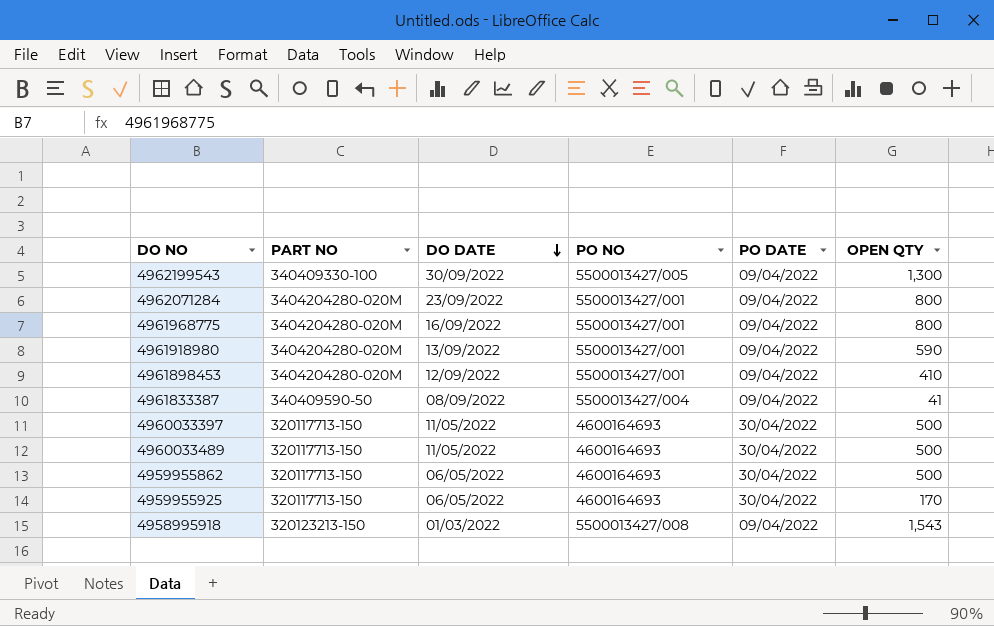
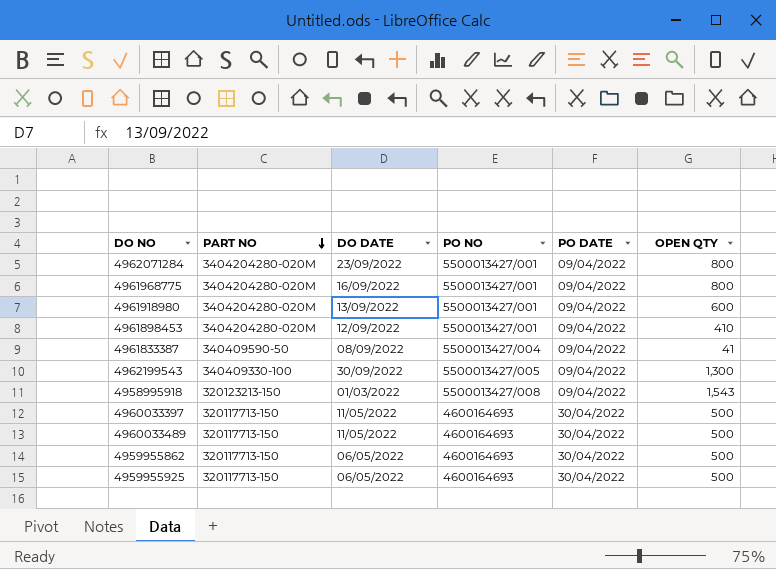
row order: DO DATE descending -> PART NO descending
4961918980 | OPEN QTY: 590 -> 600
4959955925 | OPEN QTY: 170 -> 500

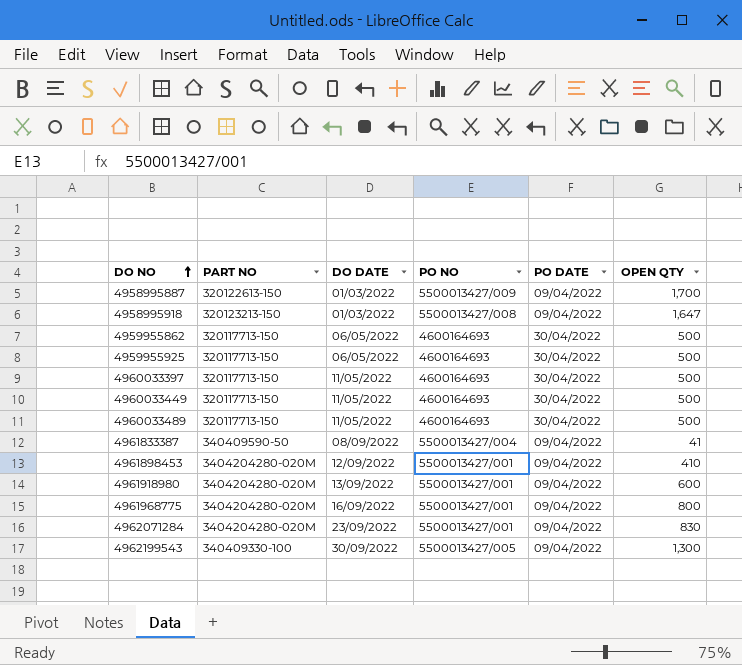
row order: PART NO descending -> DO NO ascending
row 4958995887: none -> 320122613-150 | 01/03/2022 | 5500013427/009 | 09/04/2022 | 1,700
4958995918 | OPEN QTY: 1,543 -> 1,647
row 4960033449: none -> 320117713-150 | 11/05/2022 | 4600164693 | 30/04/2022 | 500
4962071284 | OPEN QTY: 800 -> 830

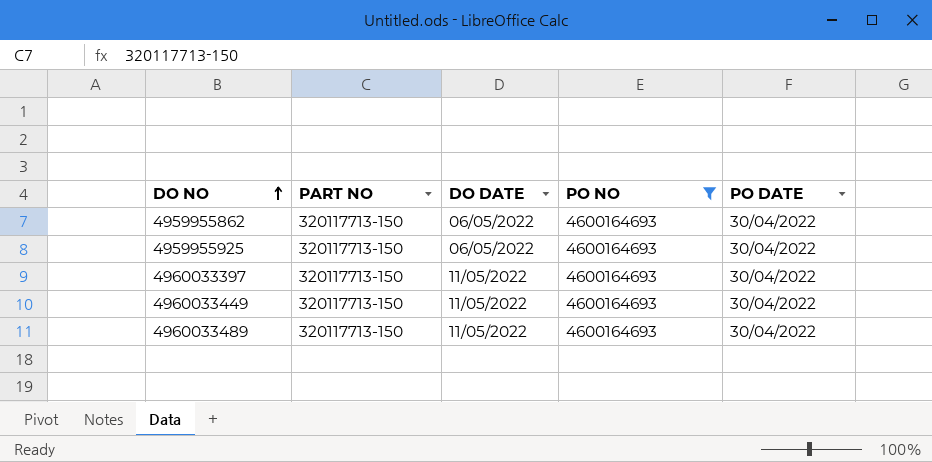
filter: none -> PO NO = 4600164693
column OPEN QTY | position: 6 -> none

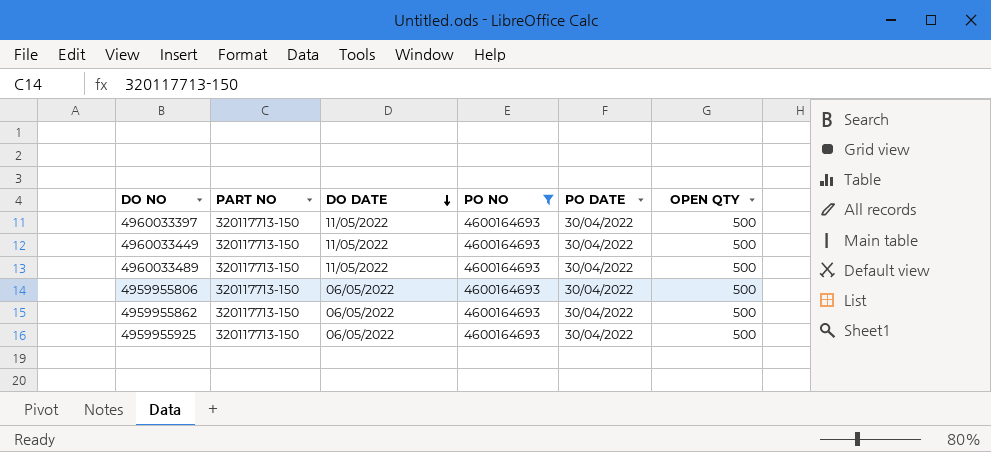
row order: DO NO ascending -> DO DATE descending
column OPEN QTY | position: none -> 6
row 4959955806: none -> 320117713-150 | 06/05/2022 | 4600164693 | 30/04/2022 | 500

